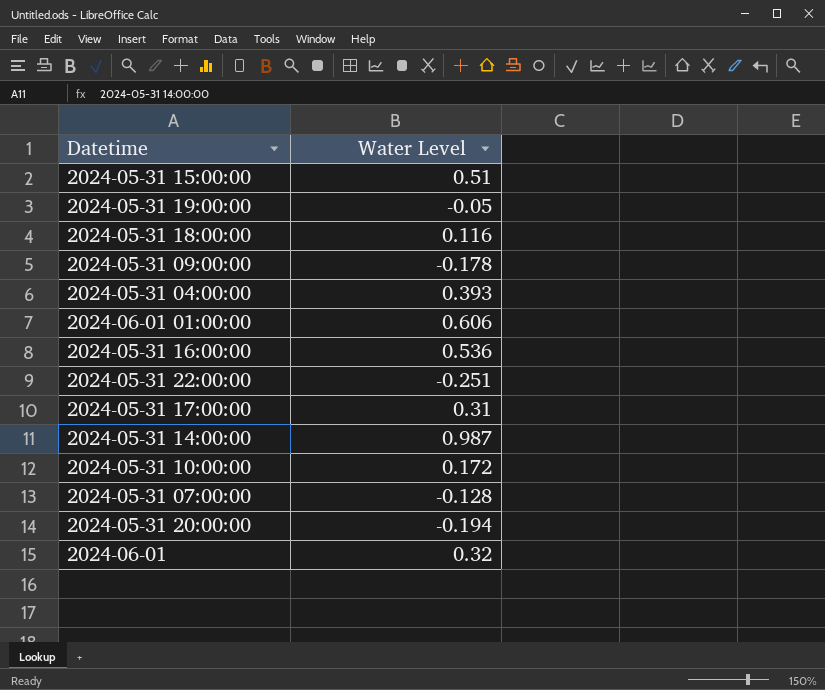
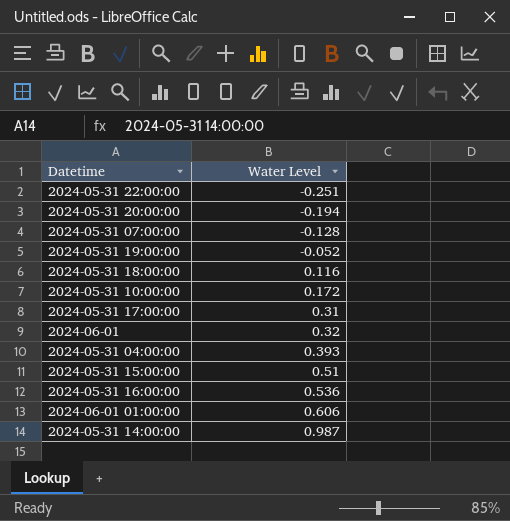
row order: none -> Water Level ascending
row 2024-05-31 09:00:00: -0.178 -> none
2024-05-31 19:00:00 | Water Level: -0.05 -> -0.052

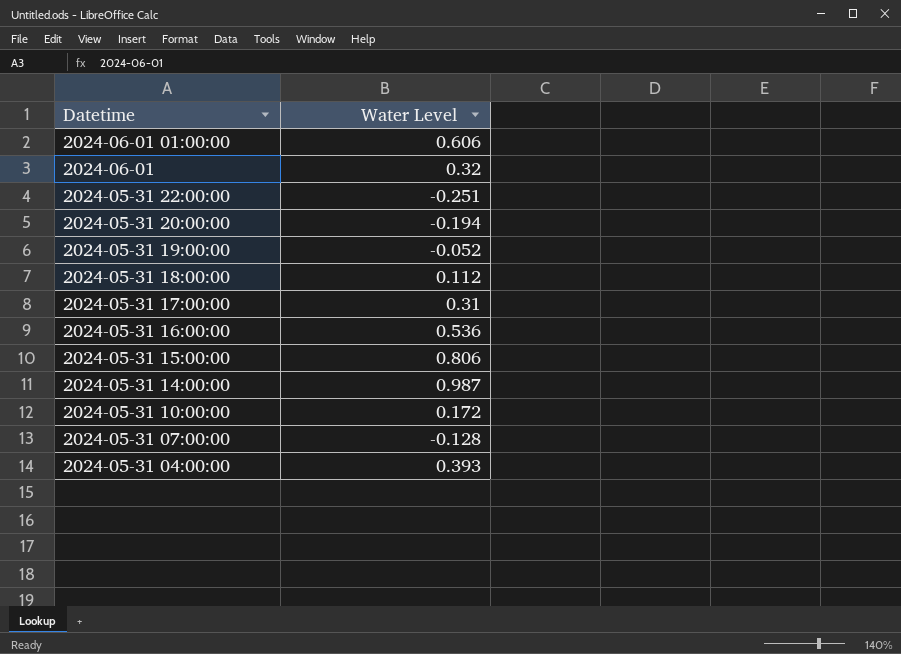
row order: Water Level ascending -> Datetime descending
2024-05-31 18:00:00 | Water Level: 0.116 -> 0.112
2024-05-31 15:00:00 | Water Level: 0.51 -> 0.806

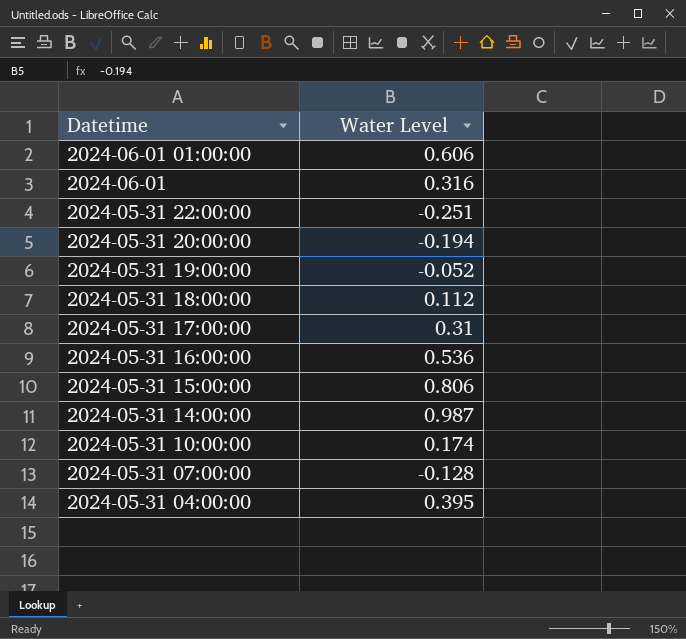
2024-06-01 | Water Level: 0.32 -> 0.316
2024-05-31 10:00:00 | Water Level: 0.172 -> 0.174
2024-05-31 04:00:00 | Water Level: 0.393 -> 0.395

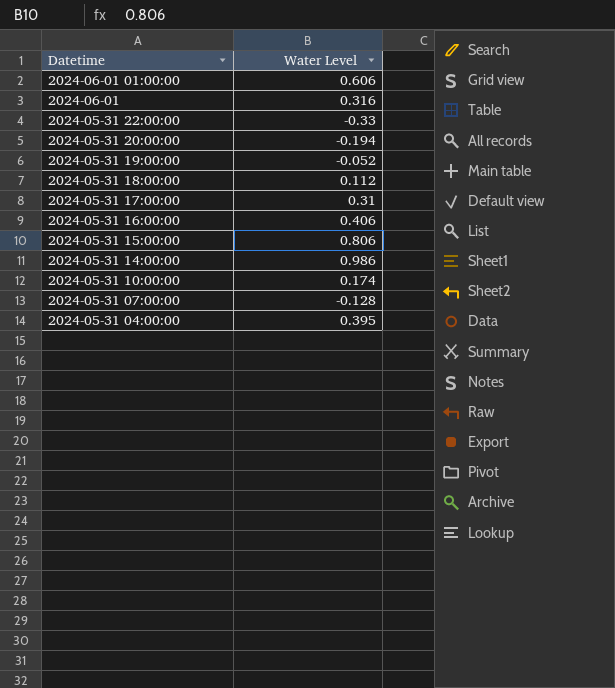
2024-05-31 22:00:00 | Water Level: -0.251 -> -0.33
2024-05-31 16:00:00 | Water Level: 0.536 -> 0.406
2024-05-31 14:00:00 | Water Level: 0.987 -> 0.986

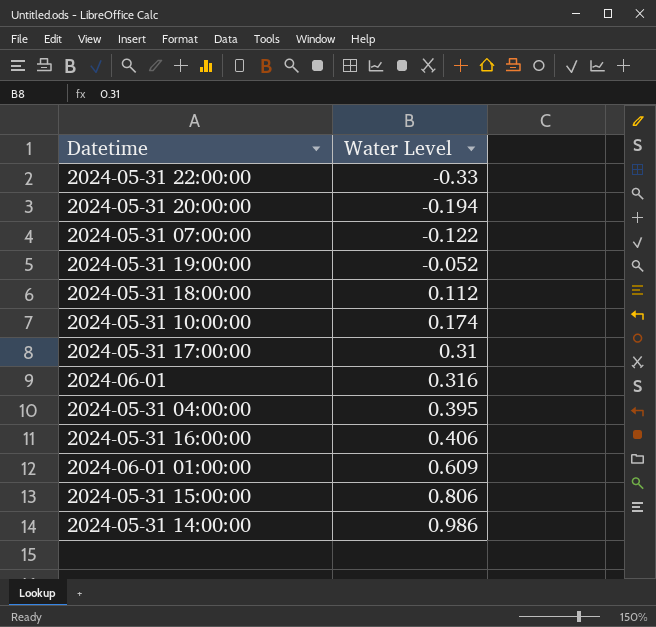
row order: Datetime descending -> Water Level ascending
2024-05-31 07:00:00 | Water Level: -0.128 -> -0.122
2024-06-01 01:00:00 | Water Level: 0.606 -> 0.609

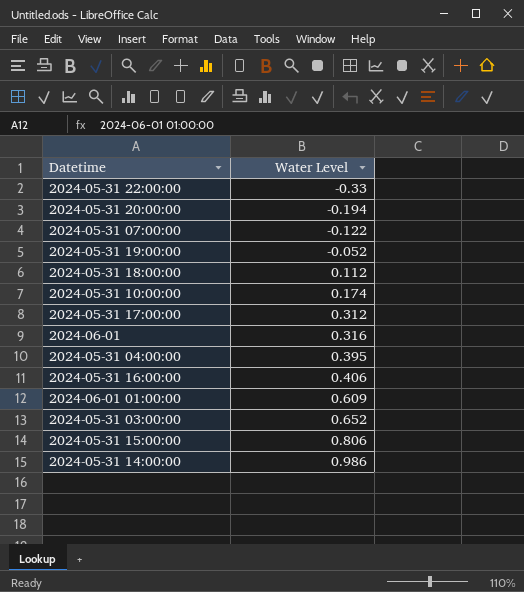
2024-05-31 17:00:00 | Water Level: 0.31 -> 0.312
row 2024-05-31 03:00:00: none -> 0.652

